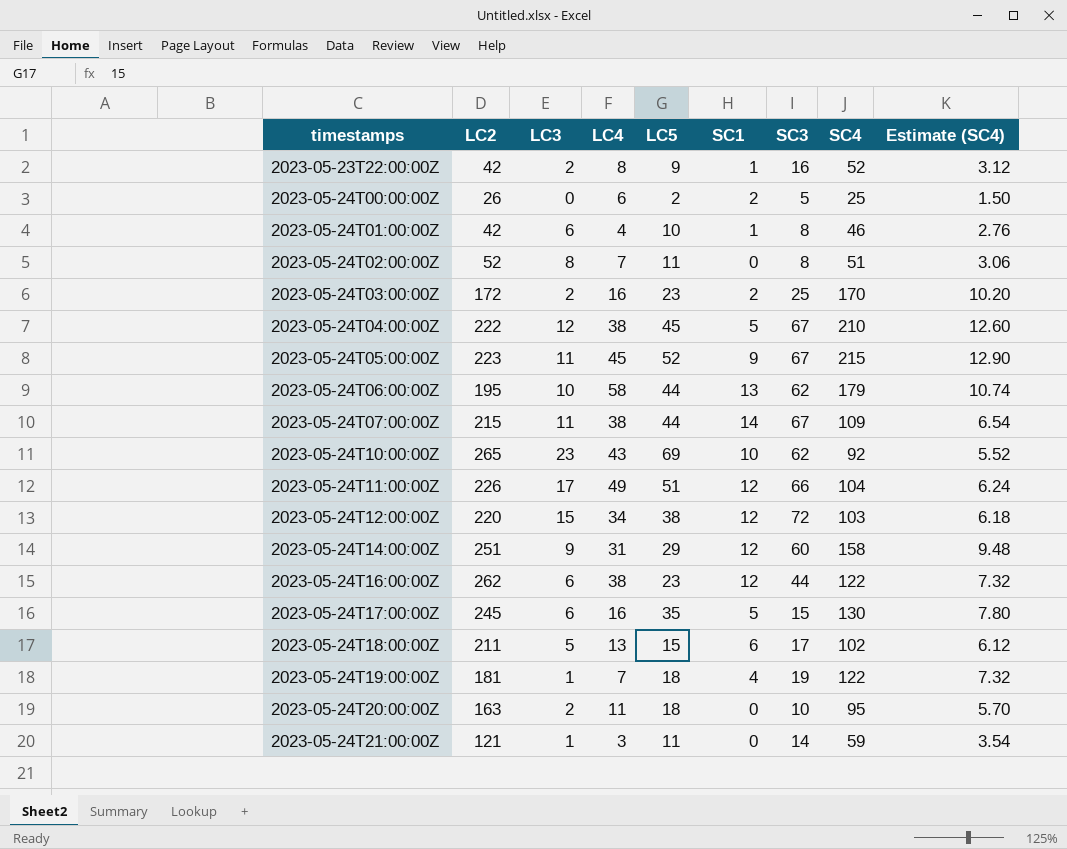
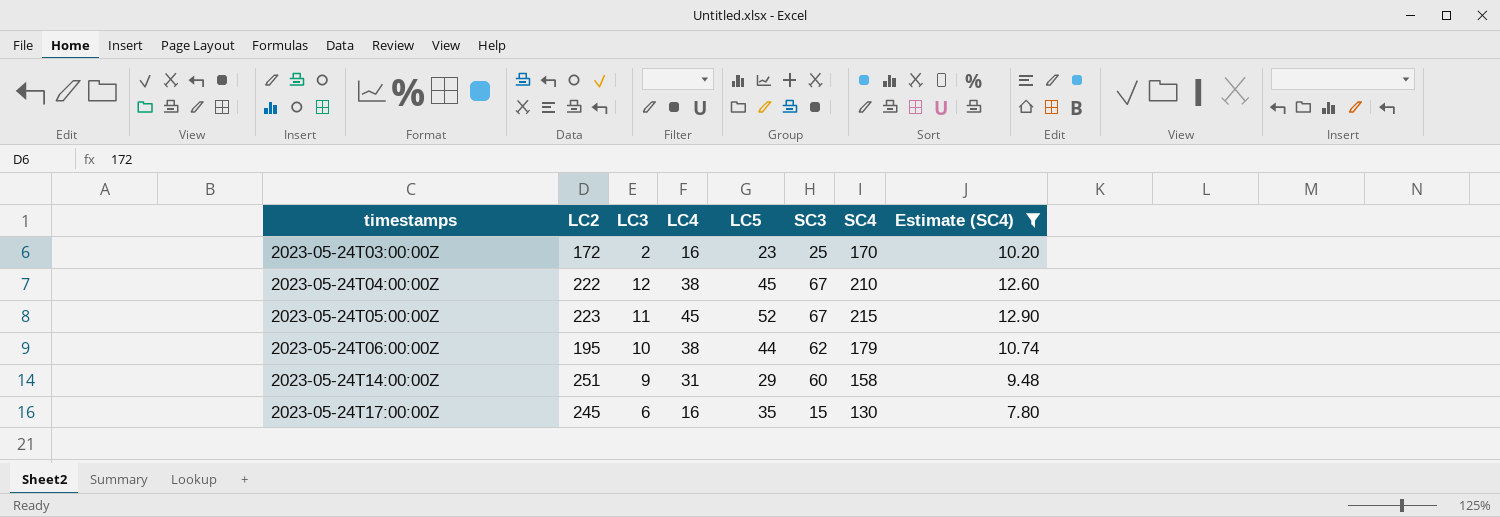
filter: none -> Estimate (SC4) >= 7.80
column SC1 | position: 6 -> none
2023-05-24T06:00:00Z | LC4: 58 -> 38

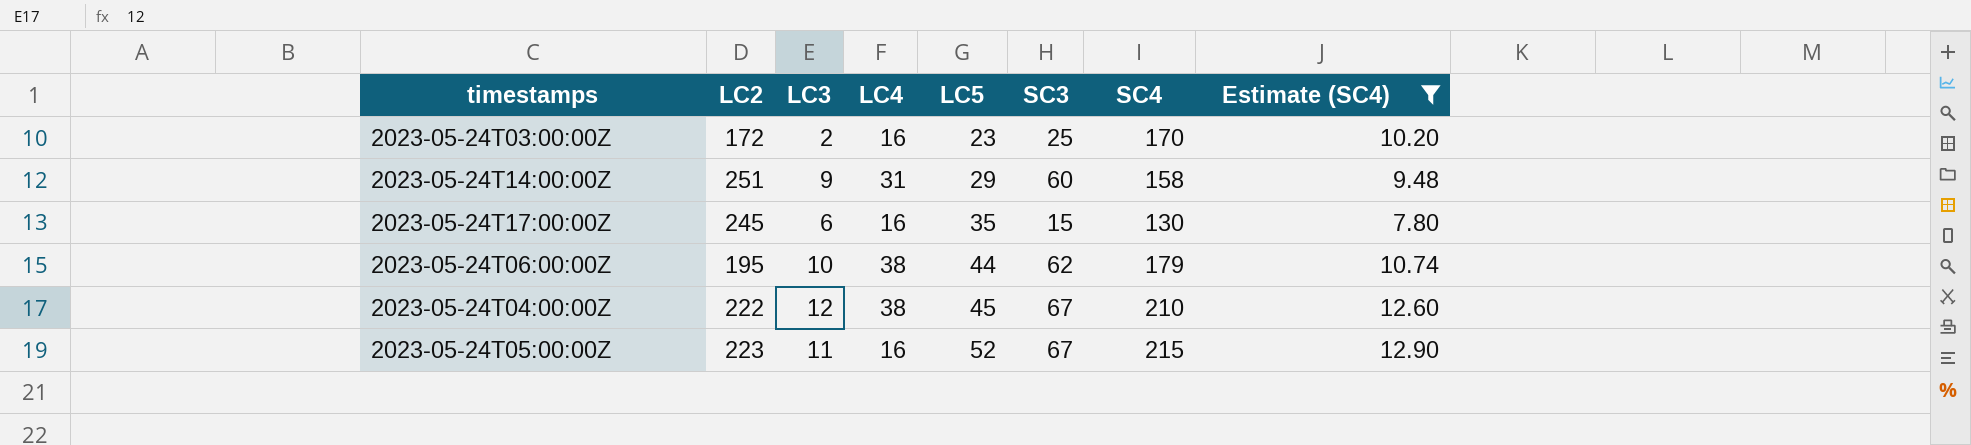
row order: timestamps ascending -> LC5 ascending
2023-05-24T05:00:00Z | LC4: 45 -> 16

